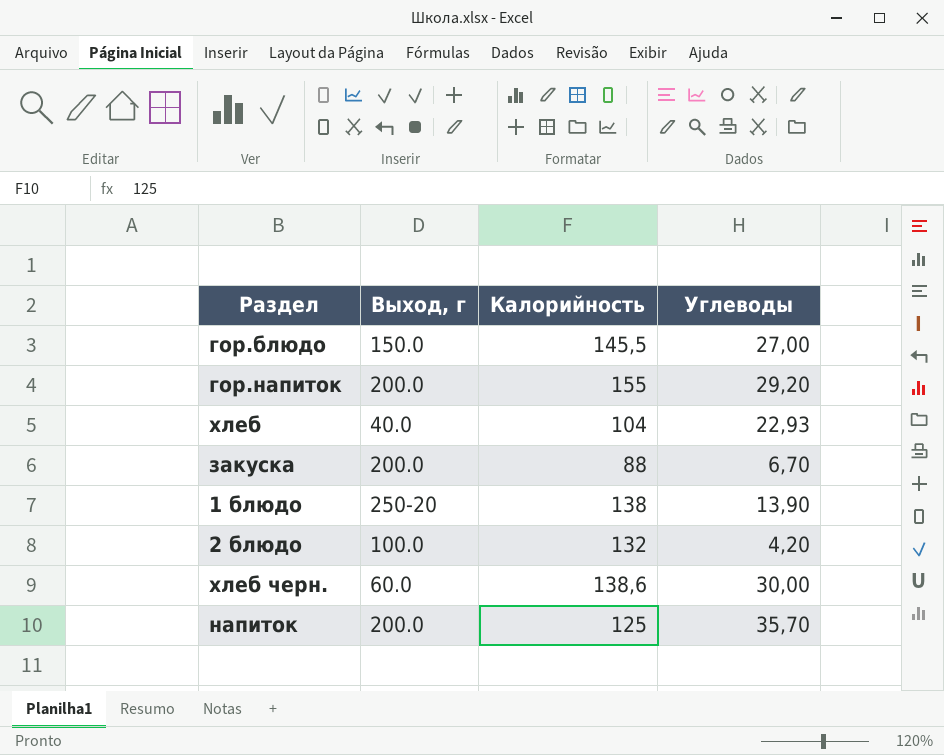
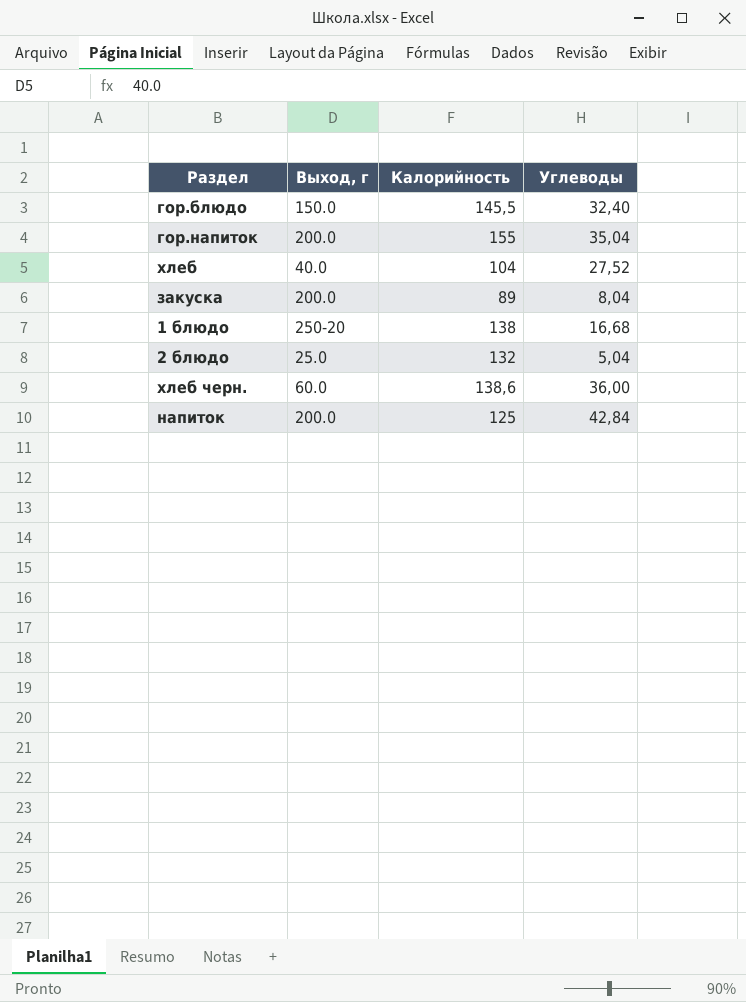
гор.блюдо | Углеводы: 27,00 -> 32,40
гор.напиток | Углеводы: 29,20 -> 35,04
хлеб | Углеводы: 22,93 -> 27,52
закуска | Калорийность: 88 -> 89
закуска | Углеводы: 6,70 -> 8,04
1 блюдо | Углеводы: 13,90 -> 16,68
2 блюдо | Выход, г: 100.0 -> 25.0
2 блюдо | Углеводы: 4,20 -> 5,04
хлеб черн. | Углеводы: 30,00 -> 36,00
напиток | Углеводы: 35,70 -> 42,84

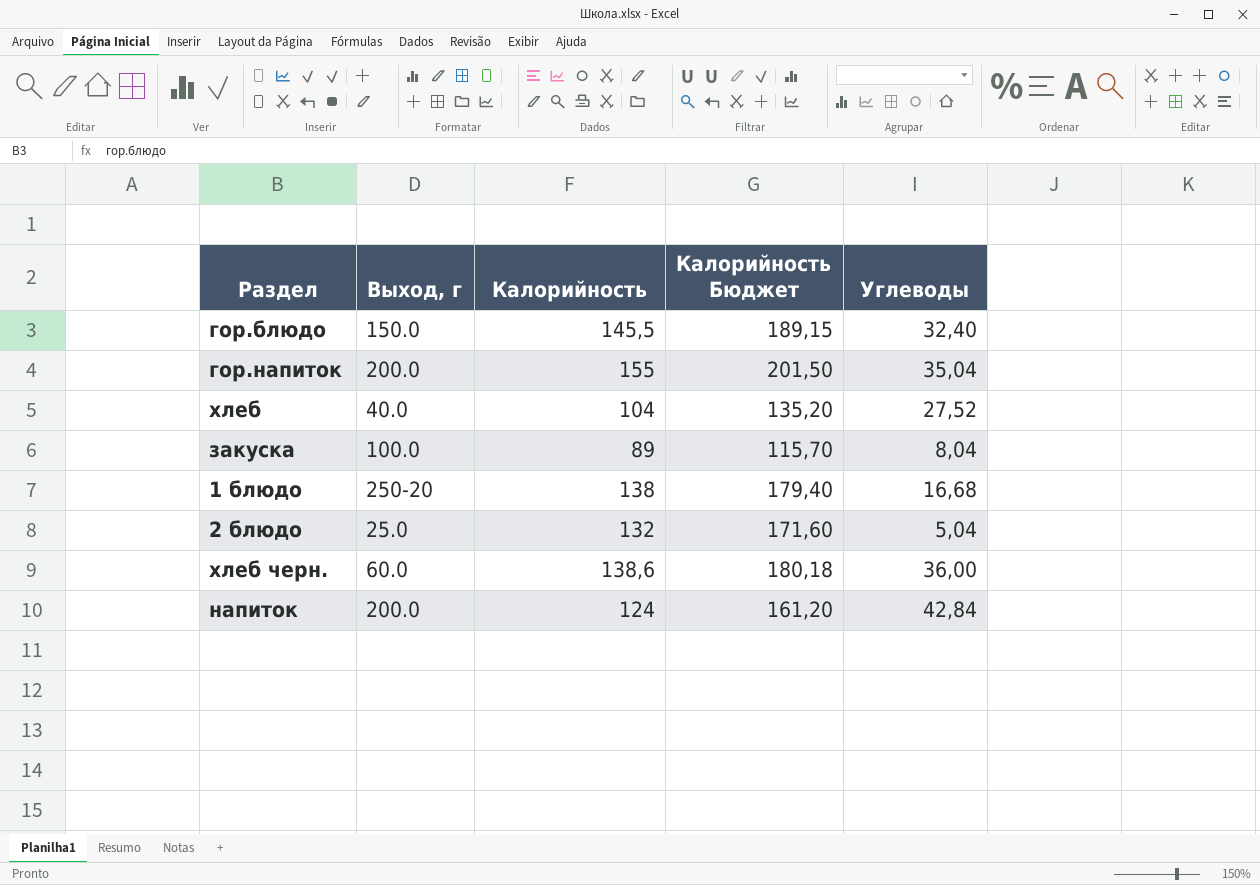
column Калорийность Бюджет | formula: none -> [Калорийность] * 1,3
закуска | Выход, г: 200.0 -> 100.0
напиток | Калорийность: 125 -> 124

